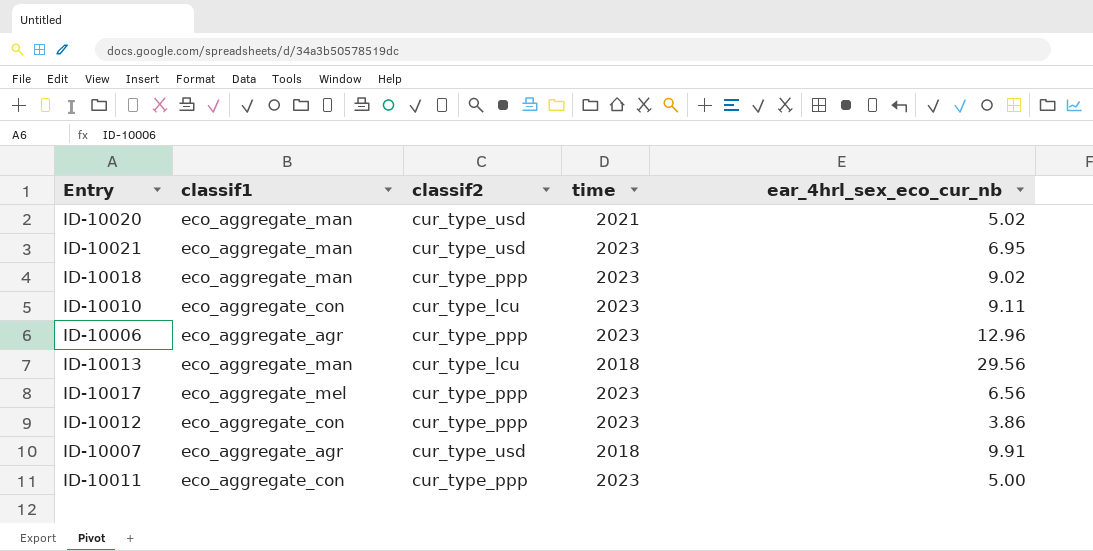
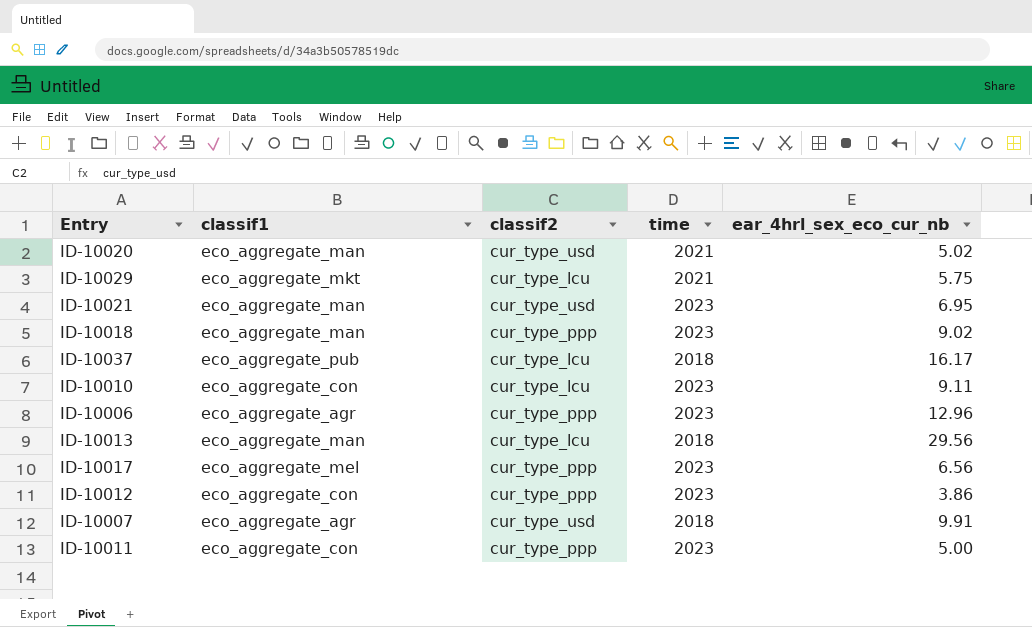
row ID-10029: none -> eco_aggregate_mkt | cur_type_lcu | 2021 | 5.75
row ID-10037: none -> eco_aggregate_pub | cur_type_lcu | 2018 | 16.17

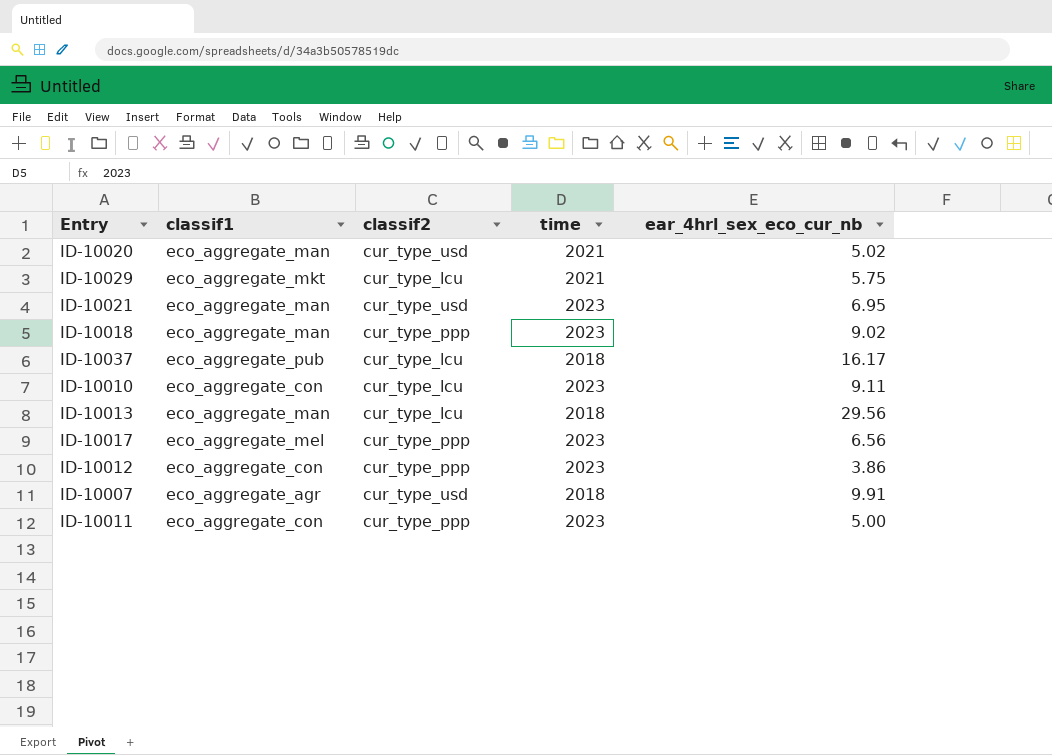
row ID-10006: eco_aggregate_agr | cur_type_ppp | 2023 | 12.96 -> none

